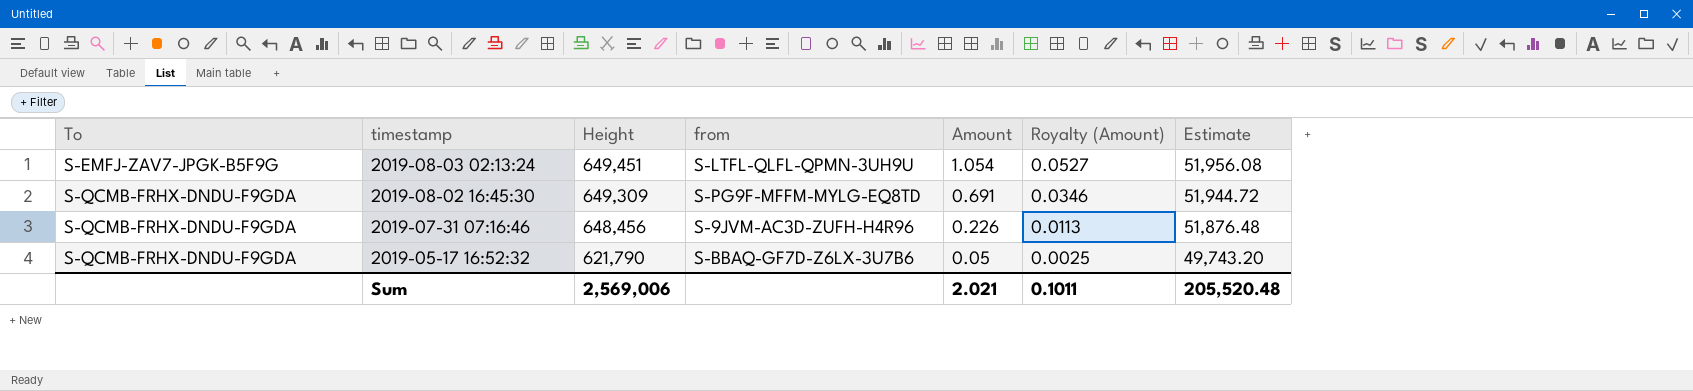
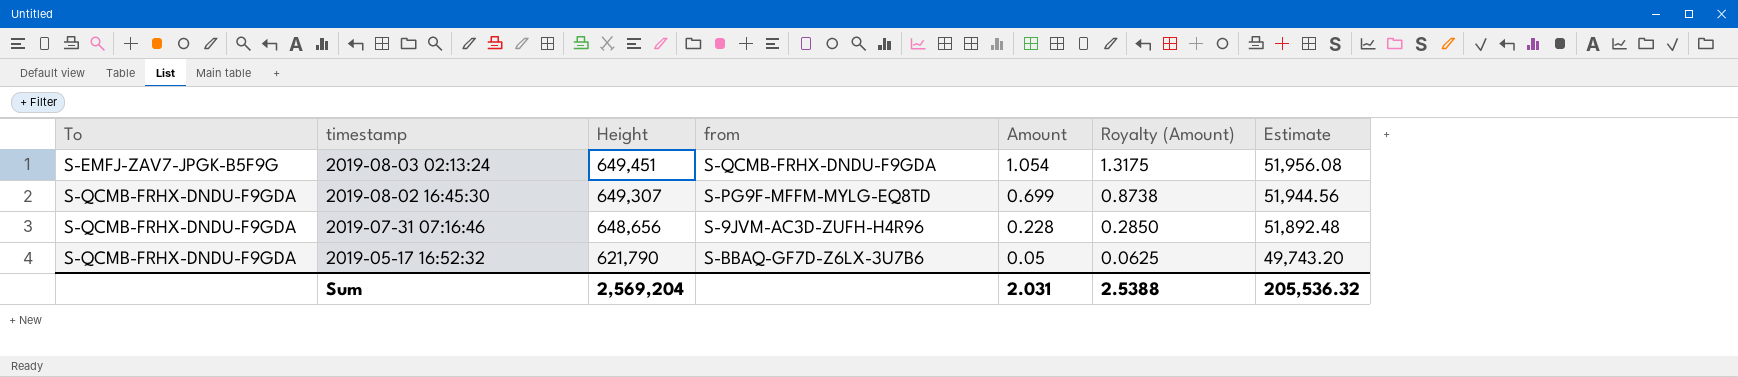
column Royalty (Amount) | formula: [Amount] * 0.05 -> [Amount] * 1.25
2019-08-03 02:13:24 | from: S-LTFL-QLFL-QPMN-3UH9U -> S-QCMB-FRHX-DNDU-F9GDA
2019-08-02 16:45:30 | Height: 649,309 -> 649,307
2019-08-02 16:45:30 | Amount: 0.691 -> 0.699
2019-08-02 16:45:30 | Estimate: 51,944.72 -> 51,944.56
2019-07-31 07:16:46 | Height: 648,456 -> 648,656
2019-07-31 07:16:46 | Amount: 0.226 -> 0.228
2019-07-31 07:16:46 | Estimate: 51,876.48 -> 51,892.48
Sum | Height: 2,569,006 -> 2,569,204
Sum | Amount: 2.021 -> 2.031
Sum | Royalty (Amount): 0.1011 -> 2.5388
Sum | Estimate: 205,520.48 -> 205,536.32

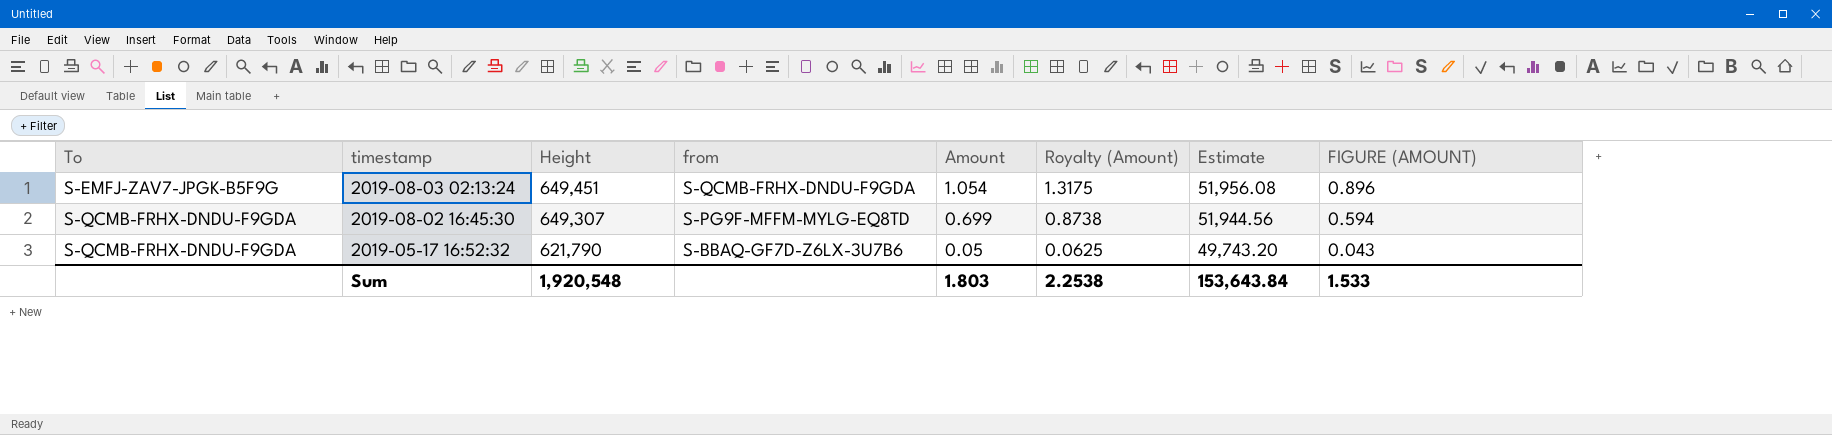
column FIGURE (AMOUNT) | formula: none -> [Amount] * 0.85
row 2019-07-31 07:16:46: S-QCMB-FRHX-DNDU-F9GDA | 648,656 | S-9JVM-AC3D-ZUFH-H4R96 | 0.228 | 0.2850 | 51,892.48 -> none
Sum | Height: 2,569,204 -> 1,920,548
Sum | Amount: 2.031 -> 1.803
Sum | Royalty (Amount): 2.5388 -> 2.2538
Sum | Estimate: 205,536.32 -> 153,643.84

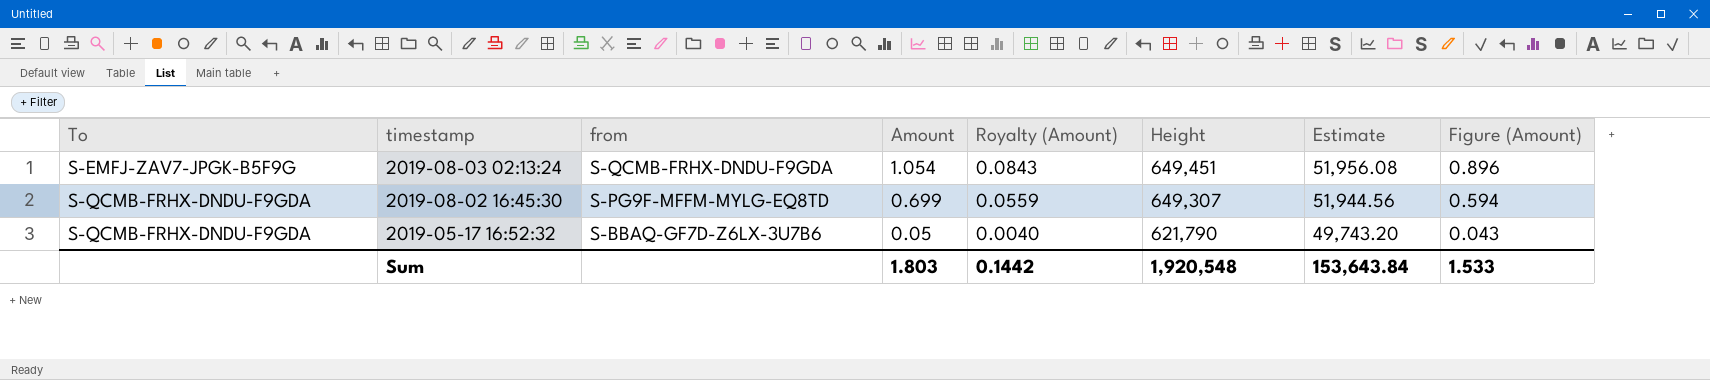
column Royalty (Amount) | formula: [Amount] * 1.25 -> [Amount] * 0.08
column Height | position: 3 -> 6
column name: FIGURE (AMOUNT) -> Figure (Amount)
Sum | Royalty (Amount): 2.2538 -> 0.1442

